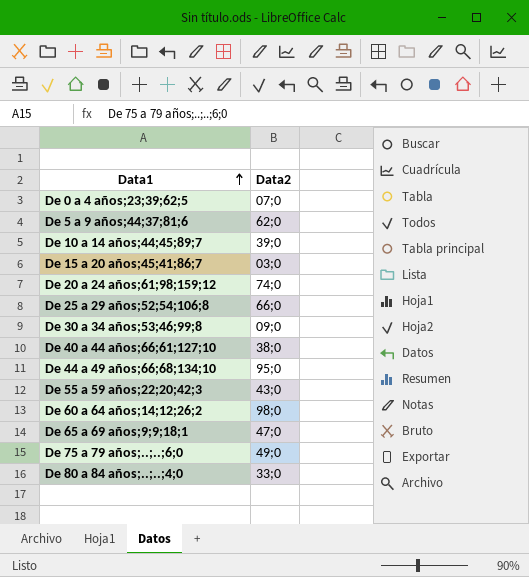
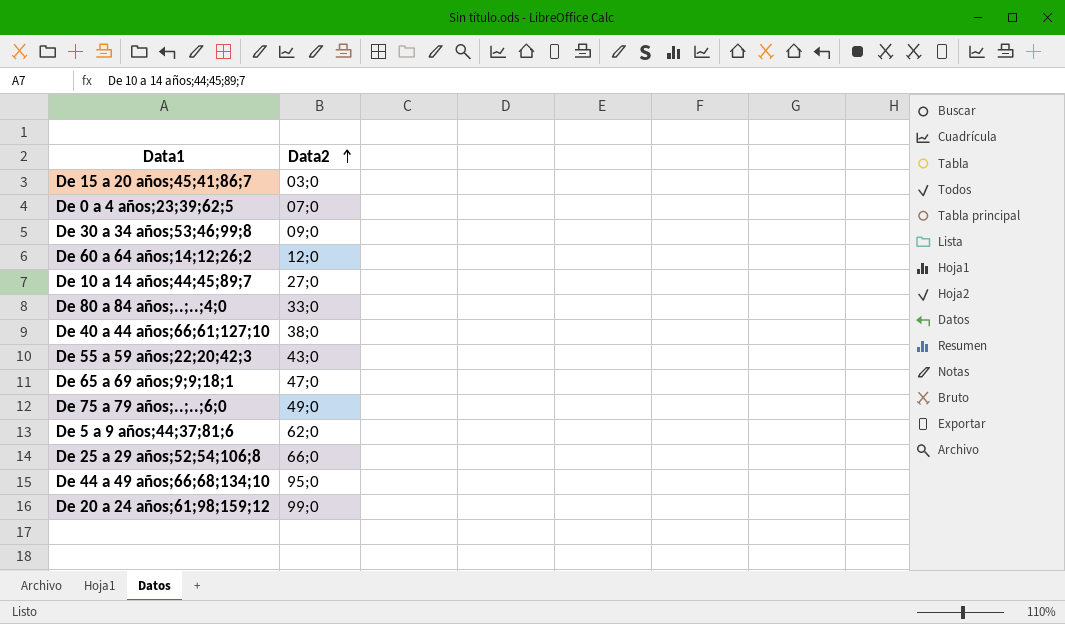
row order: Data1 ascending -> Data2 ascending
De 60 a 64 años;14;12;26;2 | Data2: 98;0 -> 12;0
De 10 a 14 años;44;45;89;7 | Data2: 39;0 -> 27;0
De 20 a 24 años;61;98;159;12 | Data2: 74;0 -> 99;0

